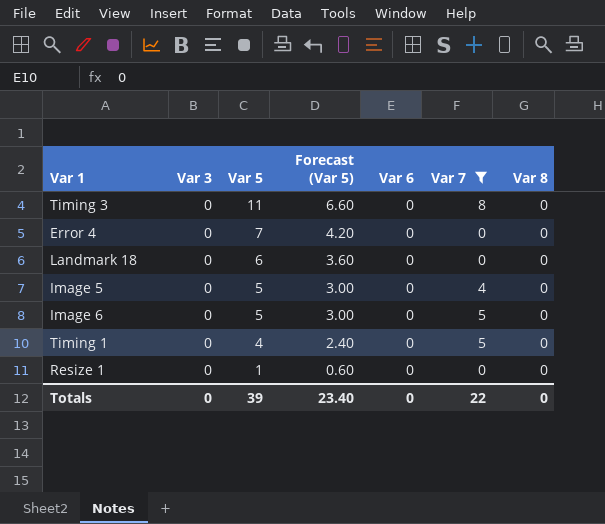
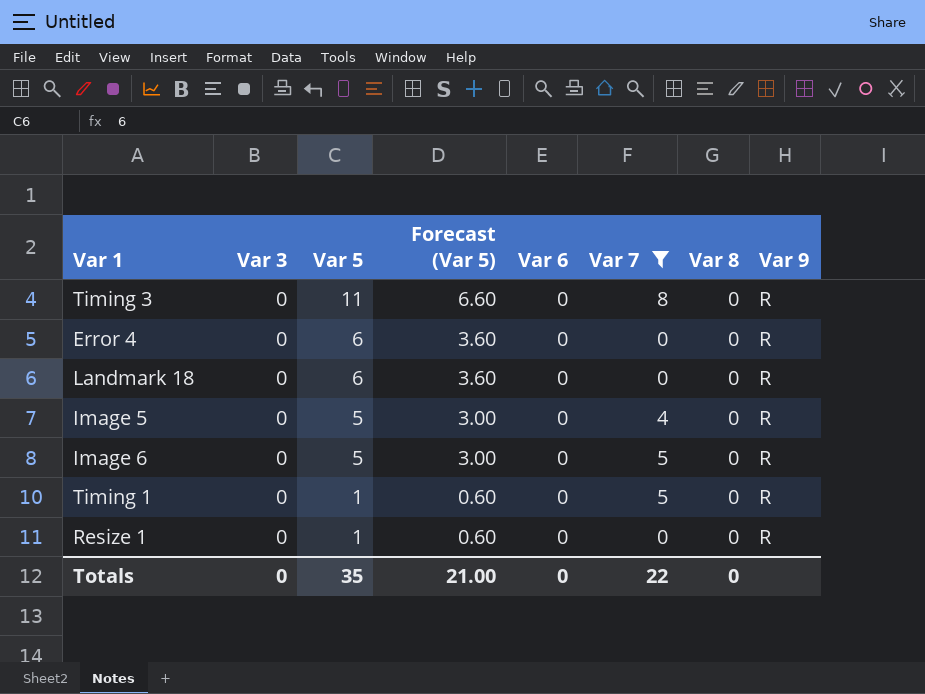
column Var 9 | position: none -> 8
Error 4 | Var 5: 7 -> 6
Error 4 | Forecast (Var 5): 4.20 -> 3.60
Timing 1 | Var 5: 4 -> 1
Timing 1 | Forecast (Var 5): 2.40 -> 0.60
Totals | Var 5: 39 -> 35
Totals | Forecast (Var 5): 23.40 -> 21.00

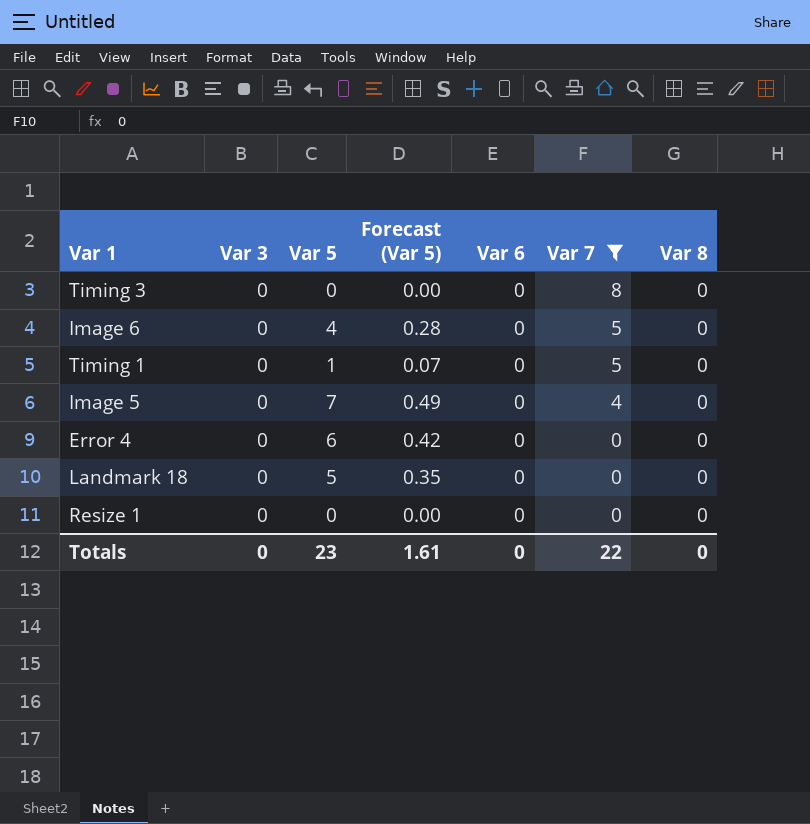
row order: Var 5 descending -> Var 7 descending
column Var 9 | position: 8 -> none
column Forecast (Var 5) | formula: [Var 5] * 0.6 -> [Var 5] * 0.07
Timing 3 | Var 5: 11 -> 0
Image 6 | Var 5: 5 -> 4
Image 5 | Var 5: 5 -> 7
Landmark 18 | Var 5: 6 -> 5
Resize 1 | Var 5: 1 -> 0
Totals | Var 5: 35 -> 23
Totals | Forecast (Var 5): 21.00 -> 1.61

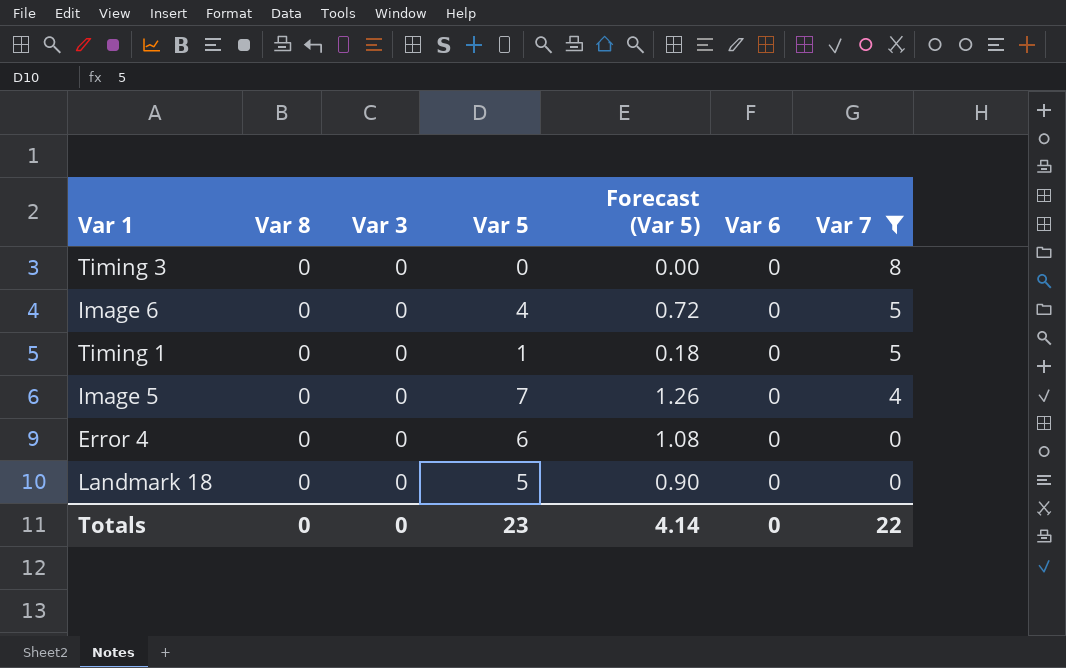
column Var 8 | position: 7 -> 2
column Forecast (Var 5) | formula: [Var 5] * 0.07 -> [Var 5] * 0.18
row Resize 1: 0 | 0 | 0.00 | 0 | 0 | 0 -> none
Totals | Forecast (Var 5): 1.61 -> 4.14

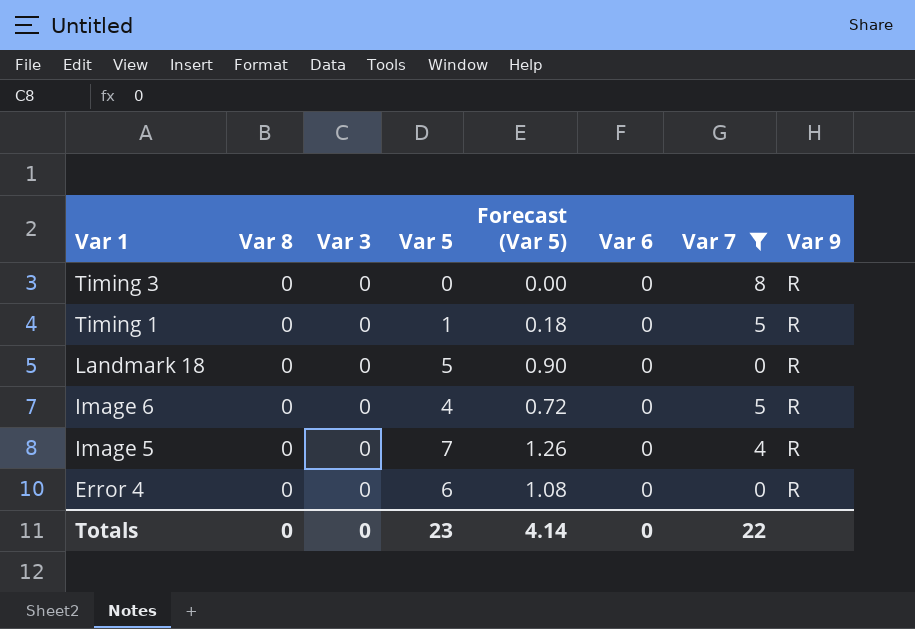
row order: Var 7 descending -> Var 1 descending
column Var 9 | position: none -> 8

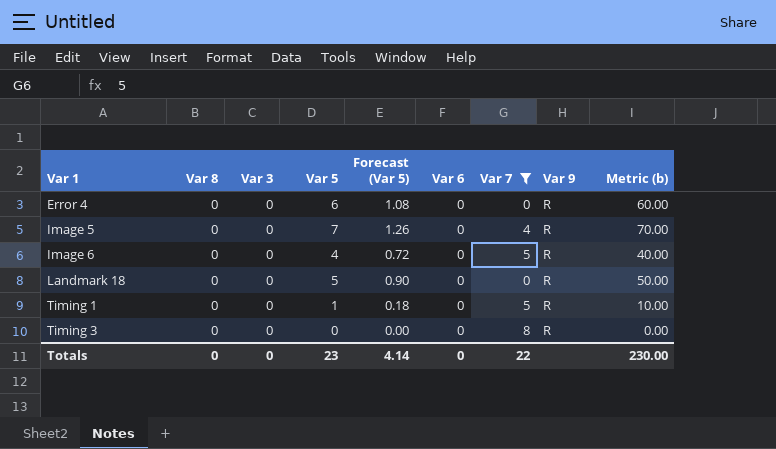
row order: Var 1 descending -> Var 1 ascending
column Metric (b) | formula: none -> [Var 5] * 10

